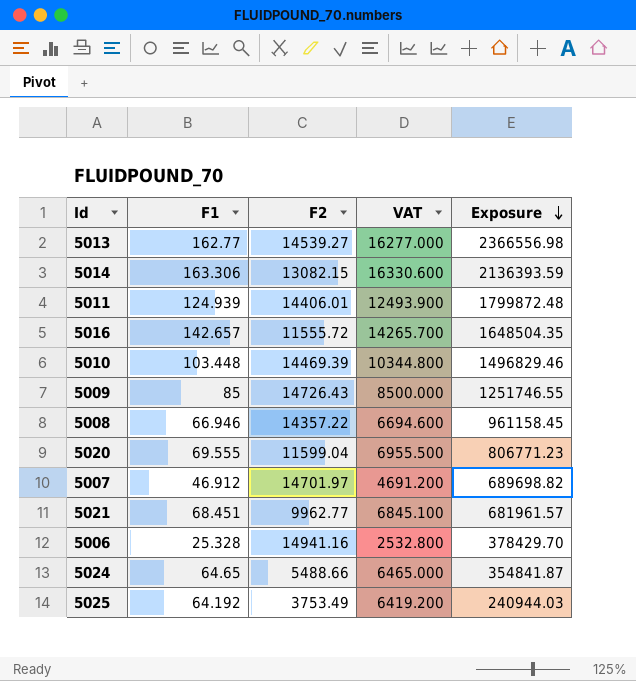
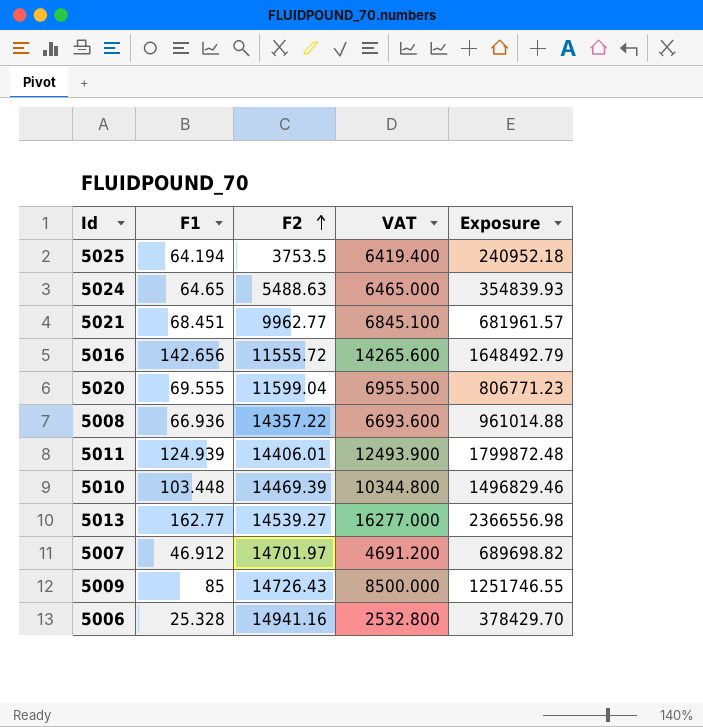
row order: Exposure descending -> F2 ascending
row 5014: 163.306 | 13082.15 | 16330.600 | 2136393.59 -> none
5025 | F1: 64.192 -> 64.194
5025 | F2: 3753.49 -> 3753.5
5025 | VAT: 6419.200 -> 6419.400
5025 | Exposure: 240944.03 -> 240952.18
5024 | F2: 5488.66 -> 5488.63
5024 | Exposure: 354841.87 -> 354839.93
5016 | F1: 142.657 -> 142.656
5016 | VAT: 14265.700 -> 14265.600
5016 | Exposure: 1648504.35 -> 1648492.79
5008 | F1: 66.946 -> 66.936
5008 | VAT: 6694.600 -> 6693.600
5008 | Exposure: 961158.45 -> 961014.88

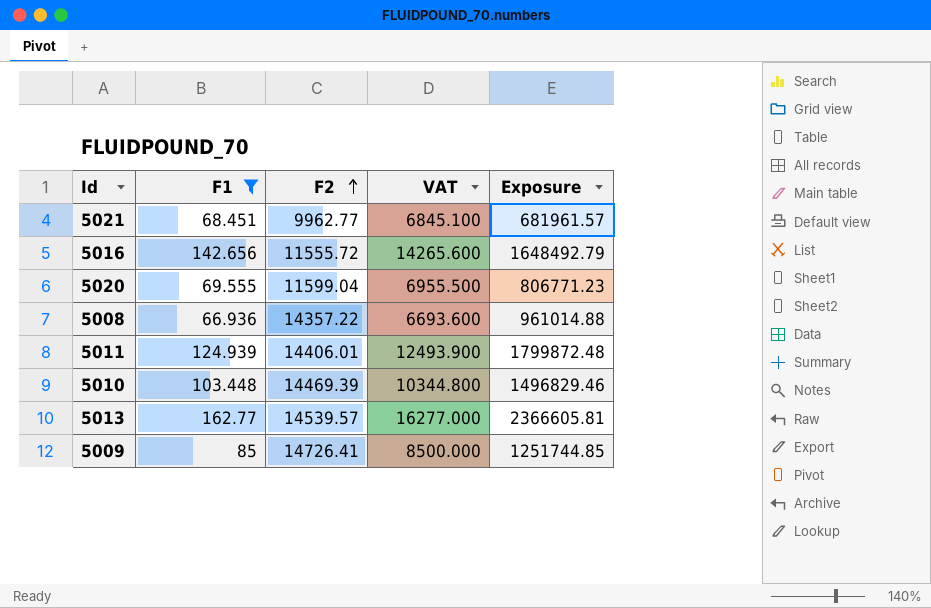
filter: none -> F1 >= 66.936
5013 | F2: 14539.27 -> 14539.57
5013 | Exposure: 2366556.98 -> 2366605.81
5009 | F2: 14726.43 -> 14726.41
5009 | Exposure: 1251746.55 -> 1251744.85

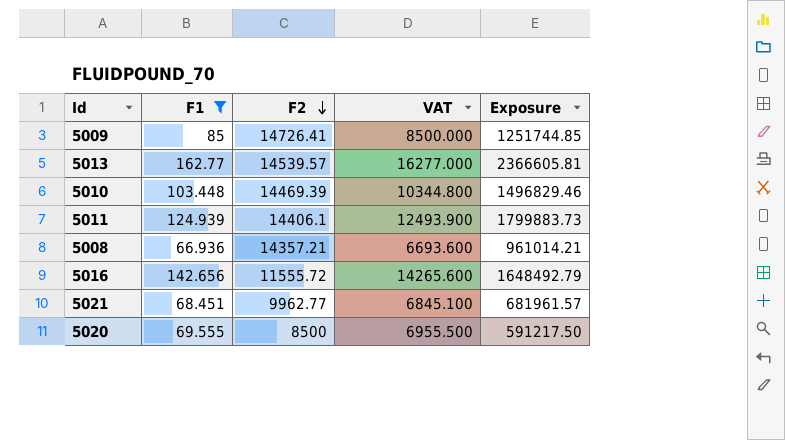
row order: F2 ascending -> F2 descending
5011 | F2: 14406.01 -> 14406.1
5011 | Exposure: 1799872.48 -> 1799883.73
5008 | F2: 14357.22 -> 14357.21
5008 | Exposure: 961014.88 -> 961014.21
5020 | F2: 11599.04 -> 8500
5020 | Exposure: 806771.23 -> 591217.50

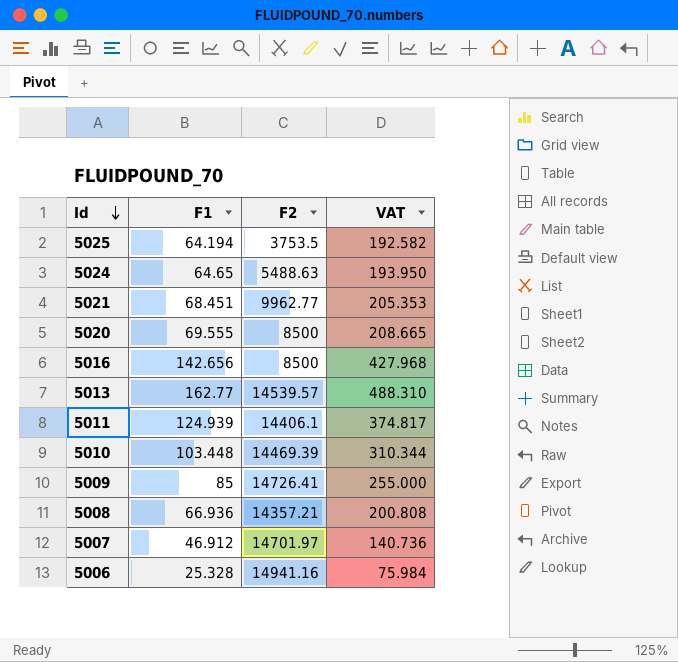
filter: F1 >= 66.936 -> none
row order: F2 descending -> Id descending
column Exposure | formula: [F1] * [F2] -> none
column VAT | formula: [F1] * 100 -> [F1] * 3
5016 | F2: 11555.72 -> 8500

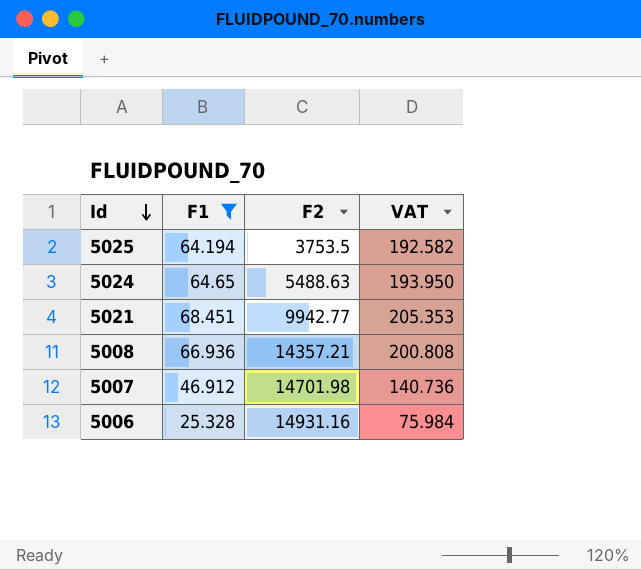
filter: none -> F1 <= 68.451
5021 | F2: 9962.77 -> 9942.77
5007 | F2: 14701.97 -> 14701.98
5006 | F2: 14941.16 -> 14931.16

